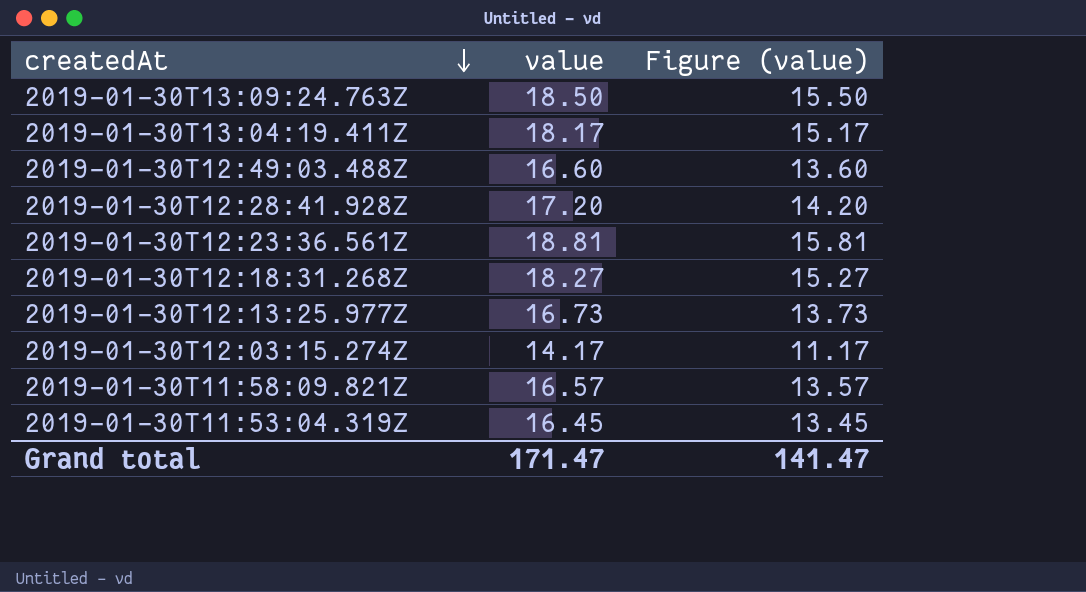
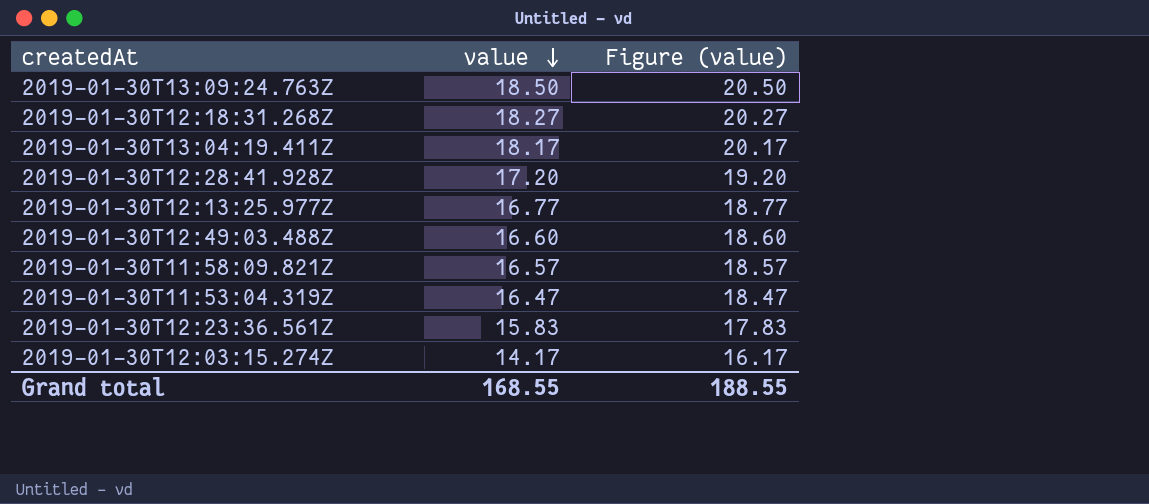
row order: createdAt descending -> value descending
column Figure (value) | formula: [value] - 3 -> [value] + 2
2019-01-30T12:13:25.977Z | value: 16.73 -> 16.77
2019-01-30T11:53:04.319Z | value: 16.45 -> 16.47
2019-01-30T12:23:36.561Z | value: 18.81 -> 15.83
Grand total | value: 171.47 -> 168.55
Grand total | Figure (value): 141.47 -> 188.55

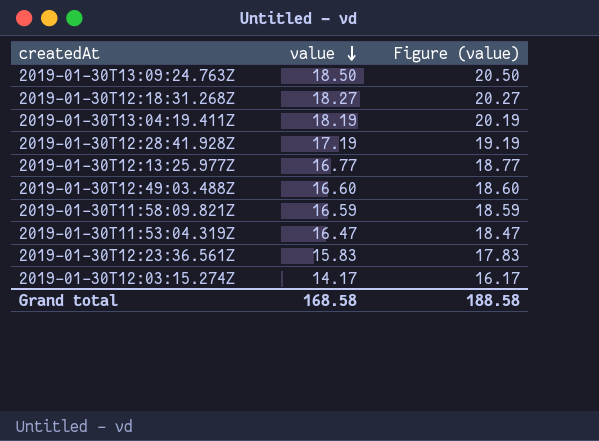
2019-01-30T13:04:19.411Z | value: 18.17 -> 18.19
2019-01-30T13:04:19.411Z | Figure (value): 20.17 -> 20.19
2019-01-30T12:28:41.928Z | value: 17.20 -> 17.19
2019-01-30T12:28:41.928Z | Figure (value): 19.20 -> 19.19
2019-01-30T11:58:09.821Z | value: 16.57 -> 16.59
2019-01-30T11:58:09.821Z | Figure (value): 18.57 -> 18.59
Grand total | value: 168.55 -> 168.58
Grand total | Figure (value): 188.55 -> 188.58

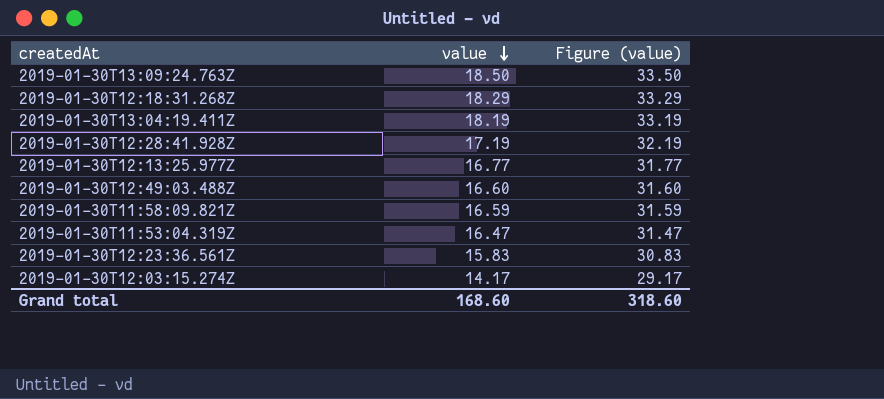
column Figure (value) | formula: [value] + 2 -> [value] + 15
2019-01-30T12:18:31.268Z | value: 18.27 -> 18.29
Grand total | value: 168.58 -> 168.60
Grand total | Figure (value): 188.58 -> 318.60

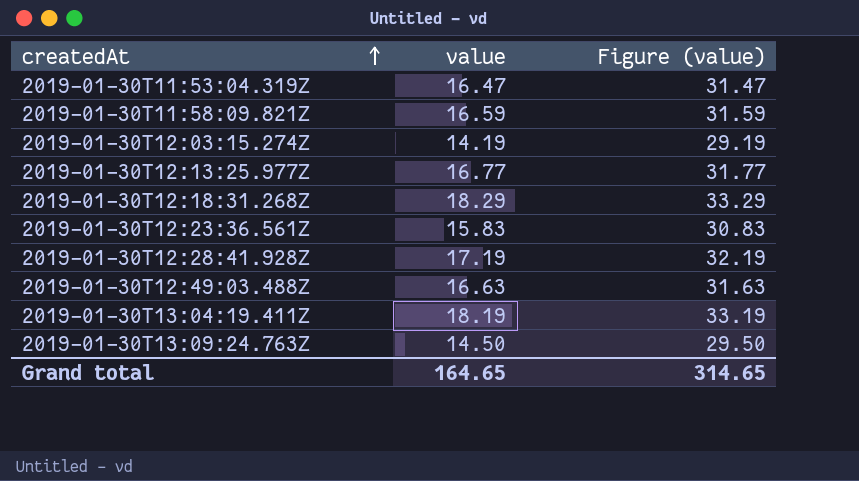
row order: value descending -> createdAt ascending
2019-01-30T12:03:15.274Z | value: 14.17 -> 14.19
2019-01-30T12:03:15.274Z | Figure (value): 29.17 -> 29.19
2019-01-30T12:49:03.488Z | value: 16.60 -> 16.63
2019-01-30T12:49:03.488Z | Figure (value): 31.60 -> 31.63
2019-01-30T13:09:24.763Z | value: 18.50 -> 14.50
2019-01-30T13:09:24.763Z | Figure (value): 33.50 -> 29.50
Grand total | value: 168.60 -> 164.65
Grand total | Figure (value): 318.60 -> 314.65

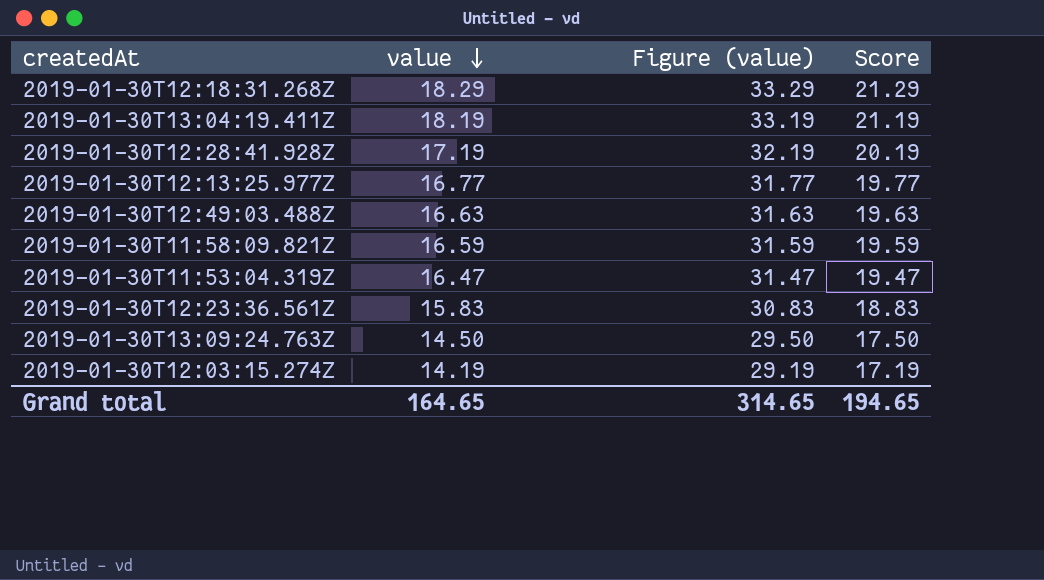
row order: createdAt ascending -> value descending
column Score | formula: none -> [value] + 3

